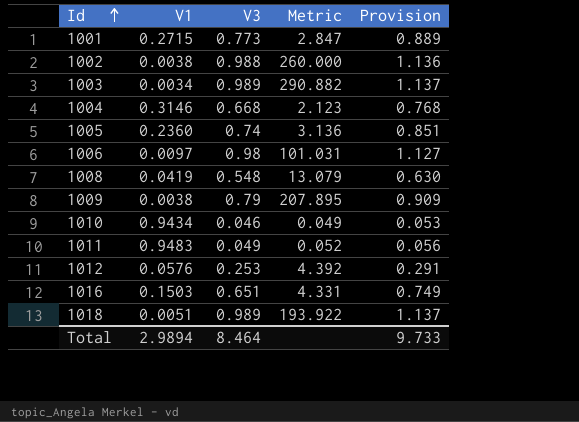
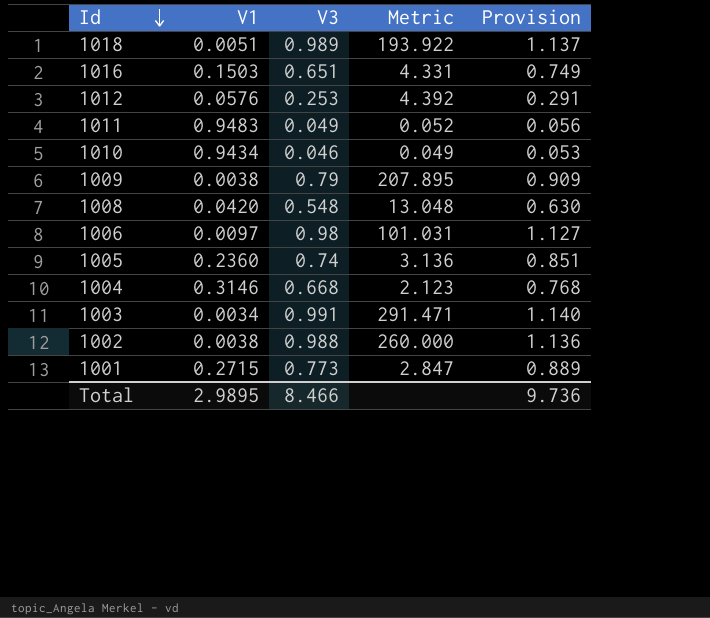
row order: Id ascending -> Id descending
1008 | V1: 0.0419 -> 0.0420
1008 | Metric: 13.079 -> 13.048
1003 | V3: 0.989 -> 0.991
1003 | Metric: 290.882 -> 291.471
1003 | Provision: 1.137 -> 1.140
Total | V1: 2.9894 -> 2.9895
Total | V3: 8.464 -> 8.466
Total | Provision: 9.733 -> 9.736

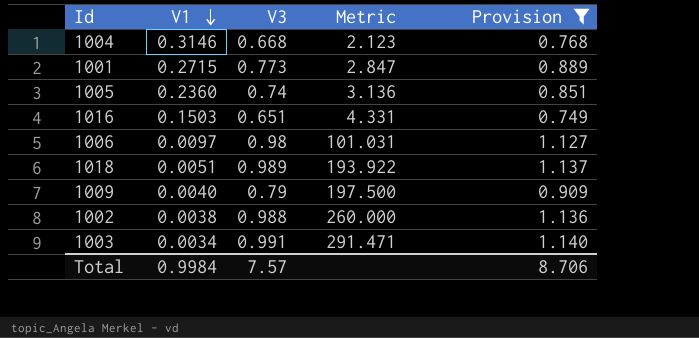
filter: none -> Provision >= 0.749
row order: Id descending -> V1 descending
1009 | V1: 0.0038 -> 0.0040
1009 | Metric: 207.895 -> 197.500
Total | V1: 2.9895 -> 0.9984
Total | V3: 8.466 -> 7.57
Total | Provision: 9.736 -> 8.706

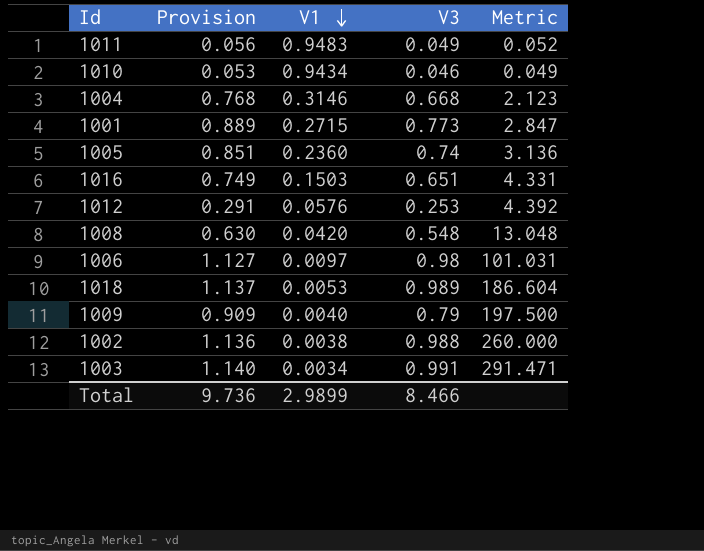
filter: Provision >= 0.749 -> none
column Provision | position: 5 -> 2
1018 | V1: 0.0051 -> 0.0053
1018 | Metric: 193.922 -> 186.604
Total | Provision: 8.706 -> 9.736
Total | V1: 0.9984 -> 2.9899
Total | V3: 7.57 -> 8.466

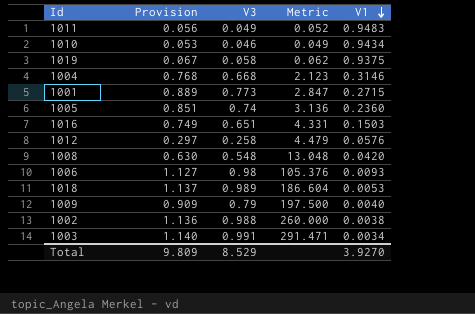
column V1 | position: 3 -> 5
row 1019: none -> 0.067 | 0.058 | 0.062 | 0.9375
1012 | Provision: 0.291 -> 0.297
1012 | V3: 0.253 -> 0.258
1012 | Metric: 4.392 -> 4.479
1006 | Metric: 101.031 -> 105.376
1006 | V1: 0.0097 -> 0.0093
Total | Provision: 9.736 -> 9.809
Total | V3: 8.466 -> 8.529
Total | V1: 2.9899 -> 3.9270

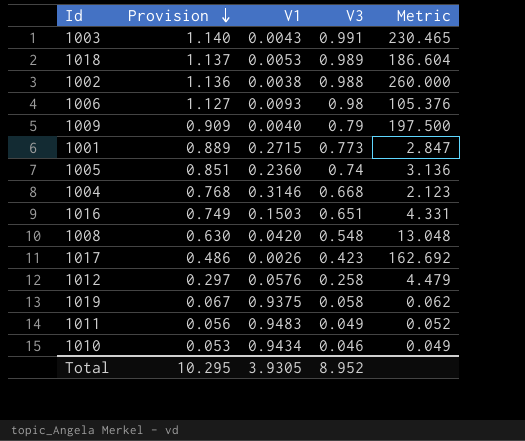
row order: V1 descending -> Provision descending
column V1 | position: 5 -> 3
1003 | V1: 0.0034 -> 0.0043
1003 | Metric: 291.471 -> 230.465
row 1017: none -> 0.486 | 0.0026 | 0.423 | 162.692
Total | Provision: 9.809 -> 10.295
Total | V1: 3.9270 -> 3.9305
Total | V3: 8.529 -> 8.952

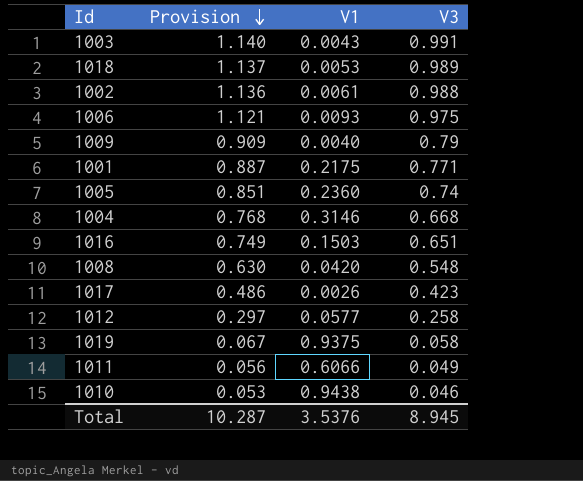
column Metric | formula: [V3] / [V1] -> none
1002 | V1: 0.0038 -> 0.0061
1006 | Provision: 1.127 -> 1.121
1006 | V3: 0.98 -> 0.975
1001 | Provision: 0.889 -> 0.887
1001 | V1: 0.2715 -> 0.2175
1001 | V3: 0.773 -> 0.771
1012 | V1: 0.0576 -> 0.0577
1011 | V1: 0.9483 -> 0.6066
1010 | V1: 0.9434 -> 0.9438
Total | Provision: 10.295 -> 10.287
Total | V1: 3.9305 -> 3.5376
Total | V3: 8.952 -> 8.945

